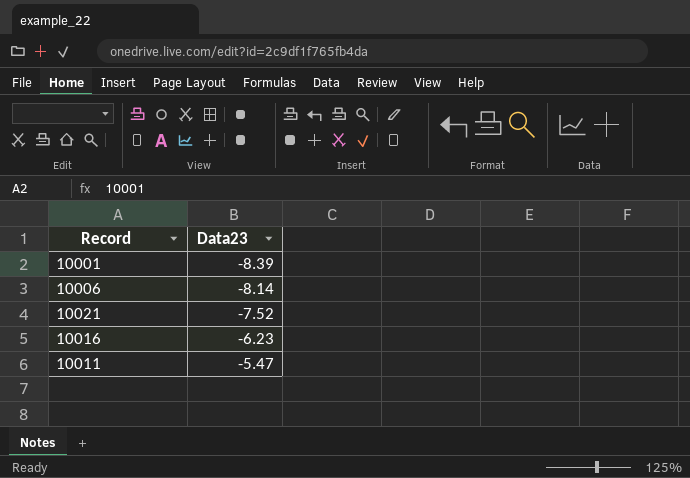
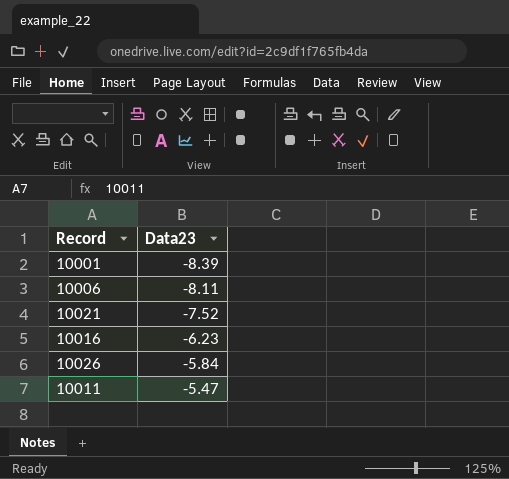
10006 | Data23: -8.14 -> -8.11
row 10026: none -> -5.84

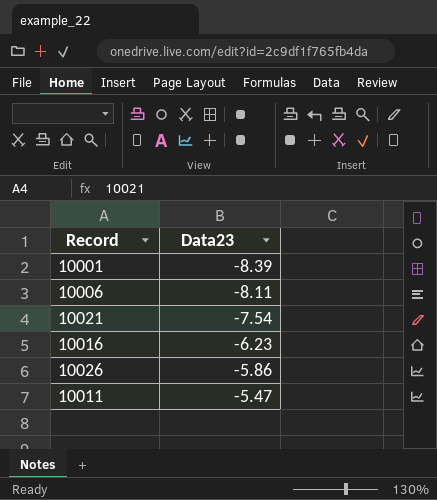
10021 | Data23: -7.52 -> -7.54
10026 | Data23: -5.84 -> -5.86

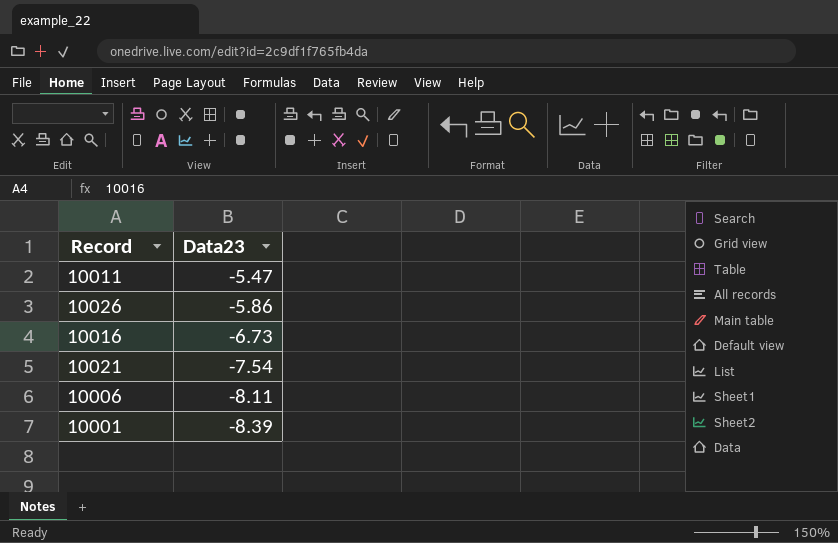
row order: Data23 ascending -> Data23 descending
10016 | Data23: -6.23 -> -6.73

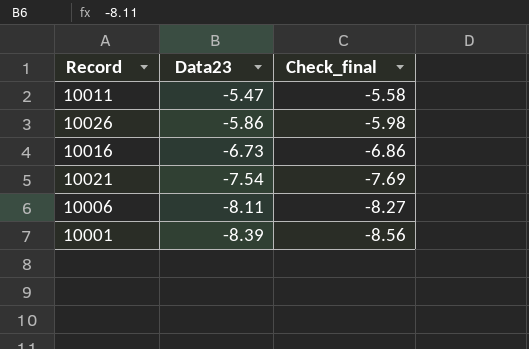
column Check_final | formula: none -> [Data23] * 1.02

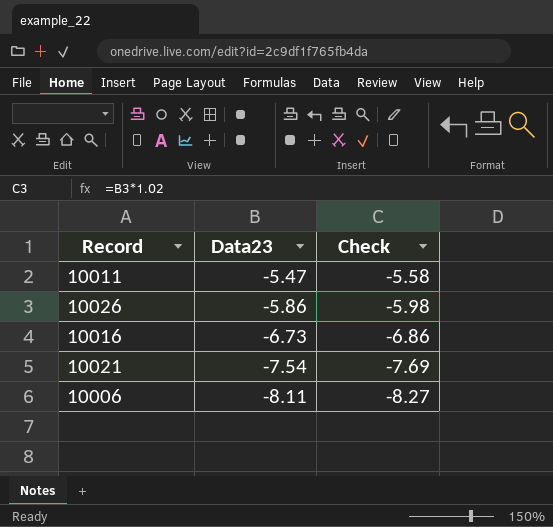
column name: Check_final -> Check
row 10001: -8.39 | -8.56 -> none

